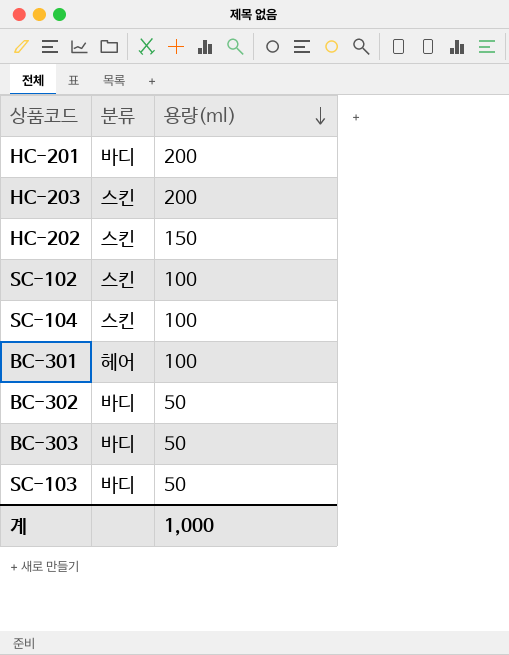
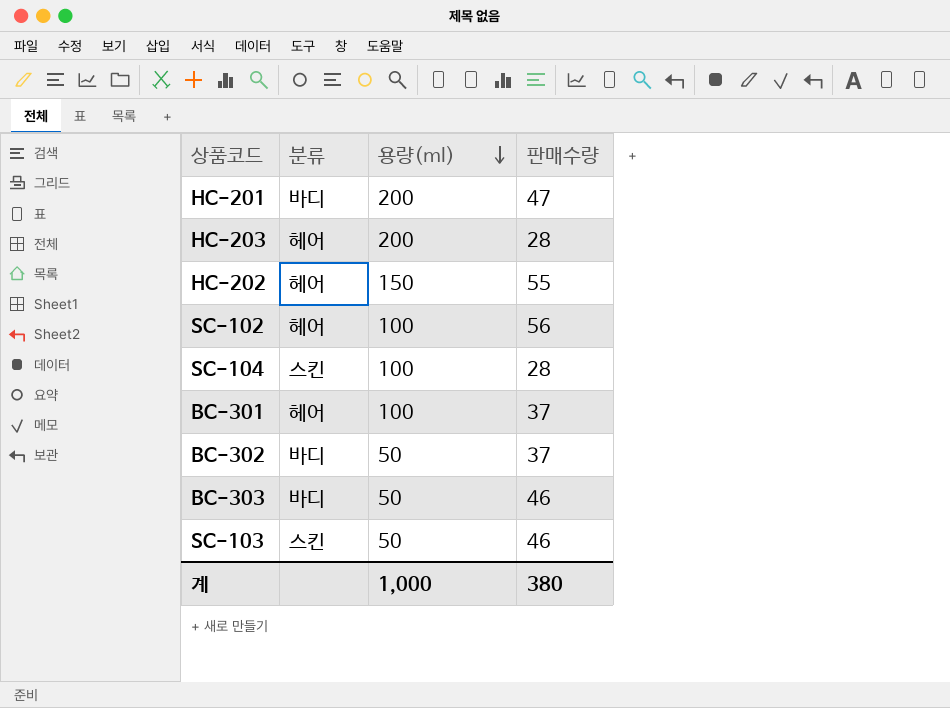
column 판매수량 | position: none -> 4
HC-203 | 분류: 스킨 -> 헤어
HC-202 | 분류: 스킨 -> 헤어
SC-102 | 분류: 스킨 -> 헤어
SC-103 | 분류: 바디 -> 스킨

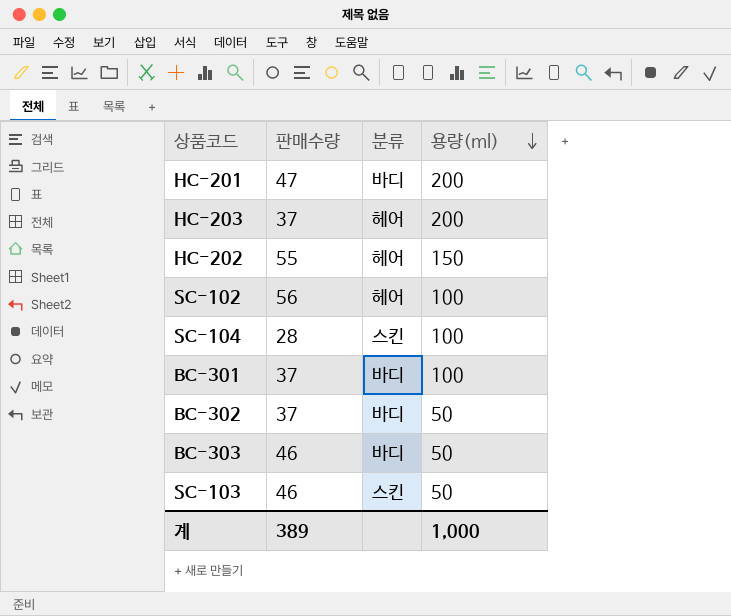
column 판매수량 | position: 4 -> 2
HC-203 | 판매수량: 28 -> 37
BC-301 | 분류: 헤어 -> 바디
계 | 판매수량: 380 -> 389

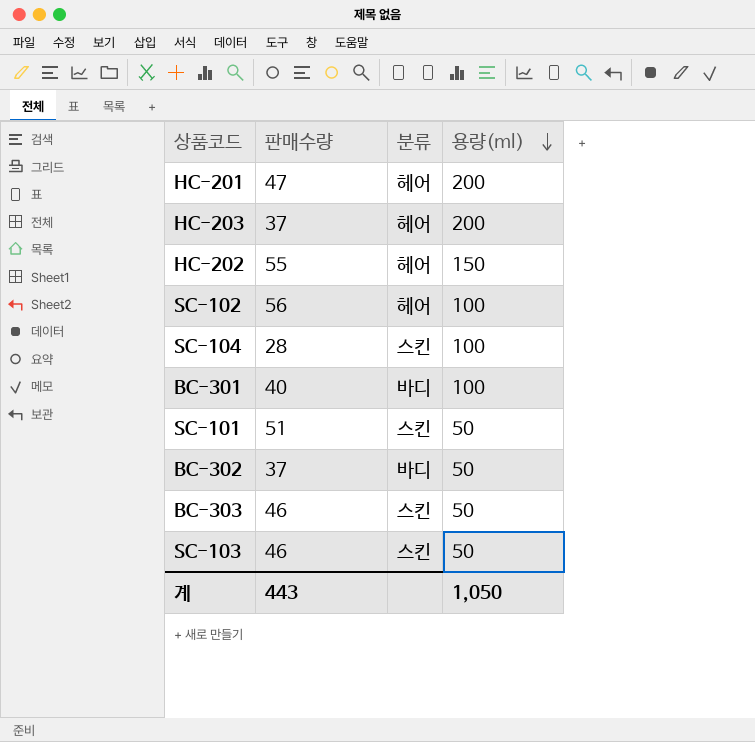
HC-201 | 분류: 바디 -> 헤어
BC-301 | 판매수량: 37 -> 40
row SC-101: none -> 51 | 스킨 | 50
BC-303 | 분류: 바디 -> 스킨
계 | 판매수량: 389 -> 443
계 | 용량(ml): 1,000 -> 1,050

